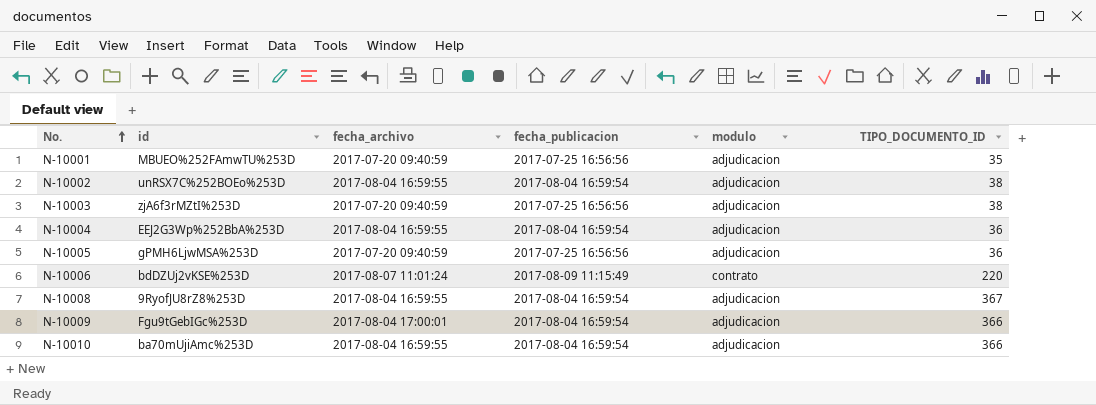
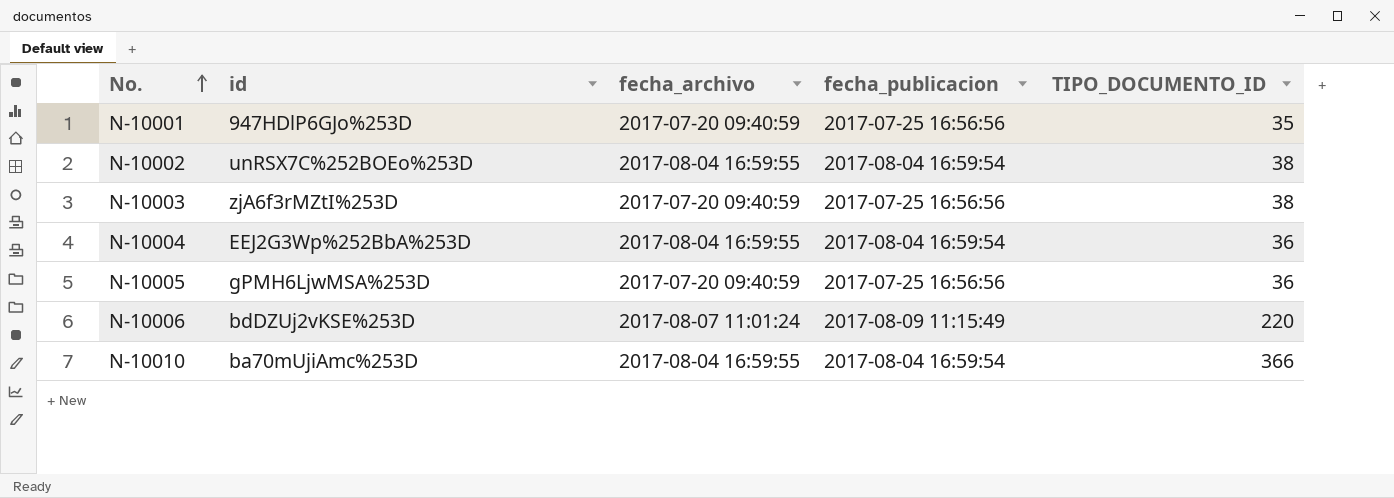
column modulo | position: 5 -> none
row N-10008: 9RyofJU8rZ8%253D | 2017-08-04 16:59:55 | 2017-08-04 16:59:54 | adjudicacion | 367 -> none
row N-10009: Fgu9tGebIGc%253D | 2017-08-04 17:00:01 | 2017-08-04 16:59:54 | adjudicacion | 366 -> none
N-10001 | id: MBUEO%252FAmwTU%253D -> 947HDlP6GJo%253D

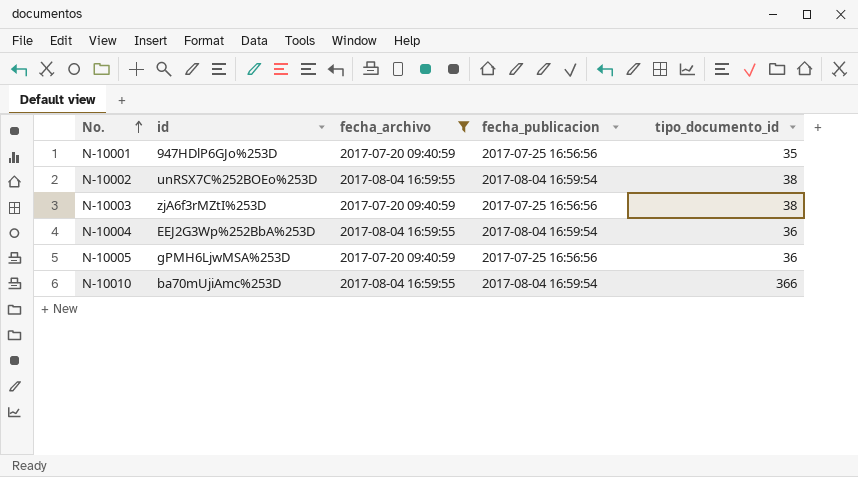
filter: none -> fecha_archivo != 2017-08-07 11:01:24
column name: TIPO_DOCUMENTO_ID -> tipo_documento_id

